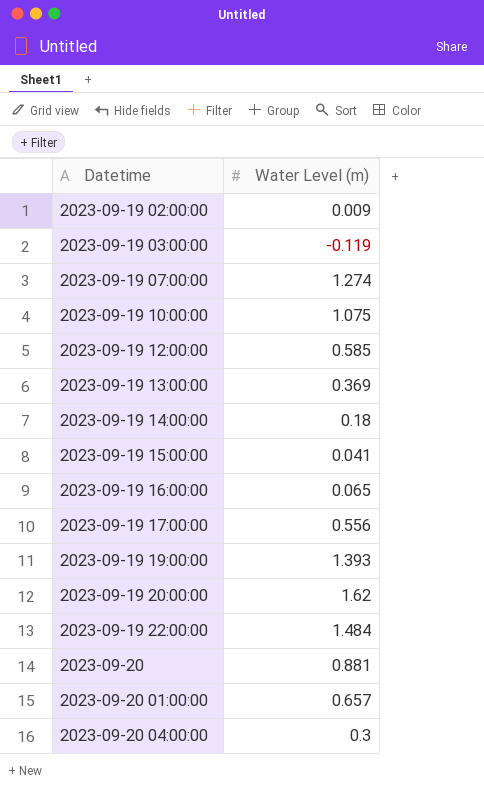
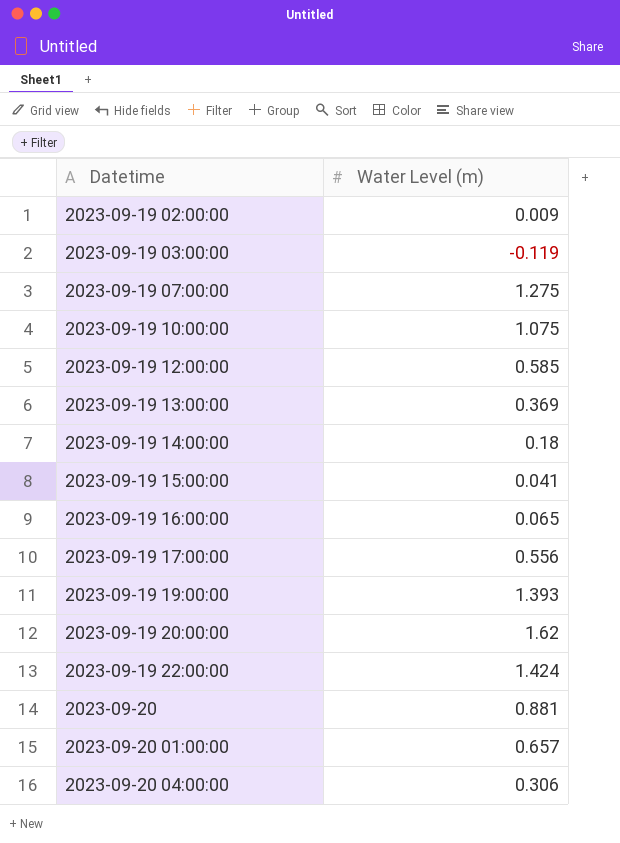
2023-09-19 07:00:00 | Water Level (m): 1.274 -> 1.275
2023-09-19 22:00:00 | Water Level (m): 1.484 -> 1.424
2023-09-20 04:00:00 | Water Level (m): 0.3 -> 0.306

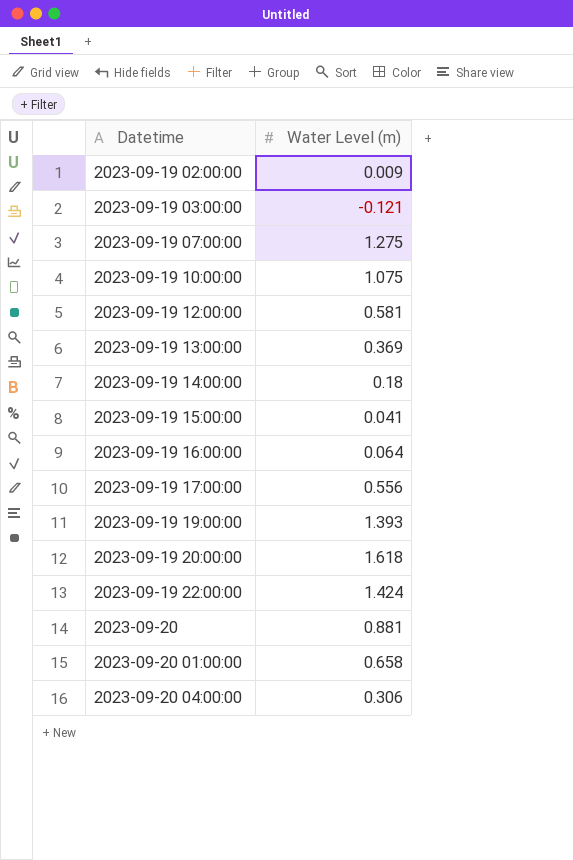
2023-09-19 03:00:00 | Water Level (m): -0.119 -> -0.121
2023-09-19 12:00:00 | Water Level (m): 0.585 -> 0.581
2023-09-19 16:00:00 | Water Level (m): 0.065 -> 0.064
2023-09-19 20:00:00 | Water Level (m): 1.62 -> 1.618
2023-09-20 01:00:00 | Water Level (m): 0.657 -> 0.658

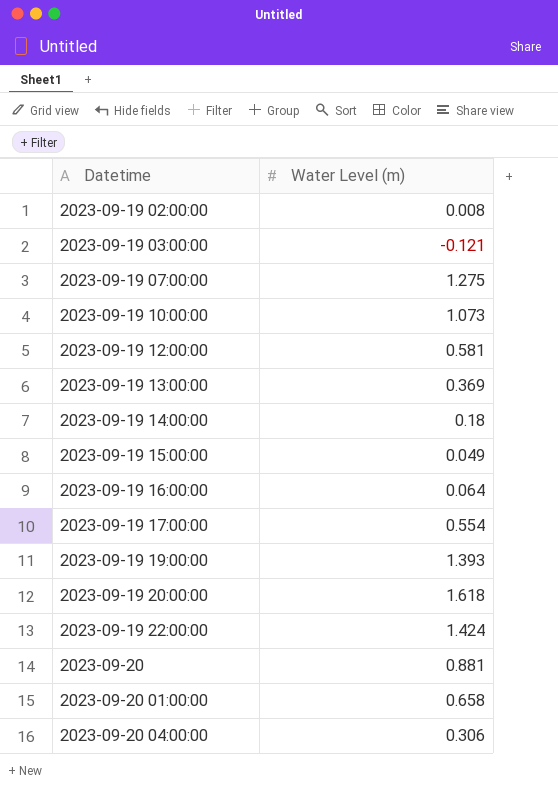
2023-09-19 02:00:00 | Water Level (m): 0.009 -> 0.008
2023-09-19 10:00:00 | Water Level (m): 1.075 -> 1.073
2023-09-19 15:00:00 | Water Level (m): 0.041 -> 0.049
2023-09-19 17:00:00 | Water Level (m): 0.556 -> 0.554

